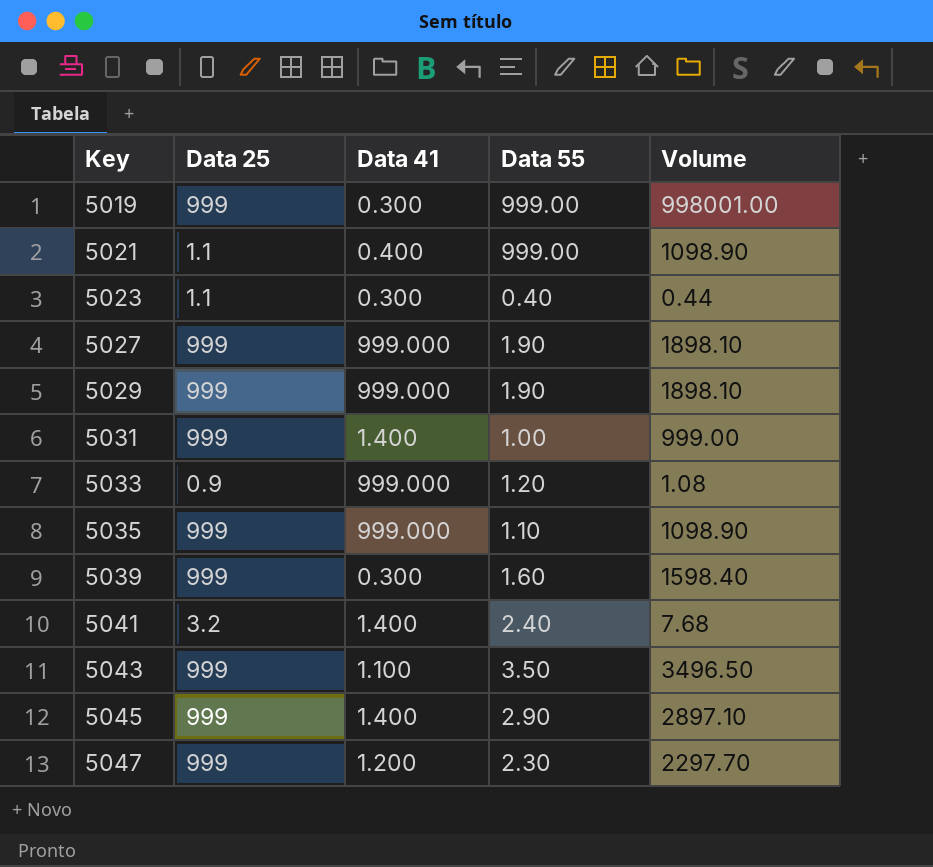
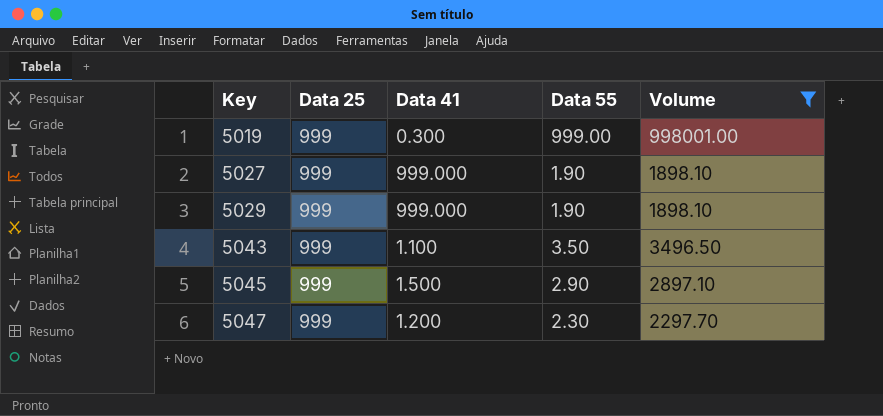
filter: none -> Volume >= 1898.10
5045 | Data 41: 1.400 -> 1.500

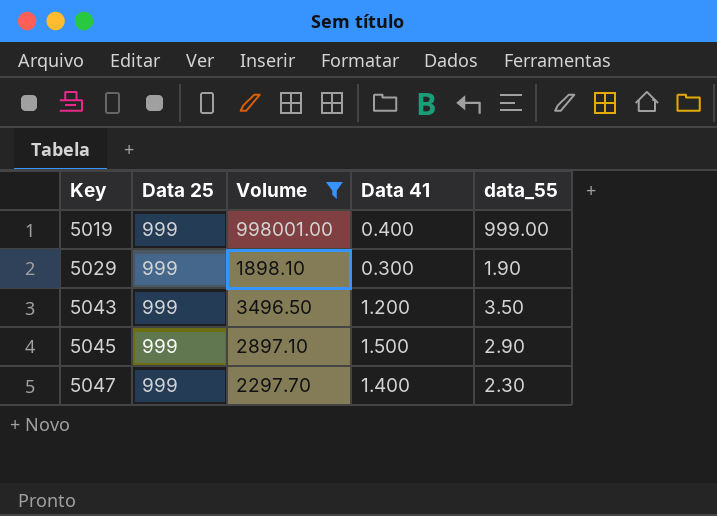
column Volume | position: 5 -> 3
column name: Data 55 -> data_55
row 5027: 999 | 999.000 | 1.90 | 1898.10 -> none
5019 | Data 41: 0.300 -> 0.400
5029 | Data 41: 999.000 -> 0.300
5043 | Data 41: 1.100 -> 1.200
5047 | Data 41: 1.200 -> 1.400

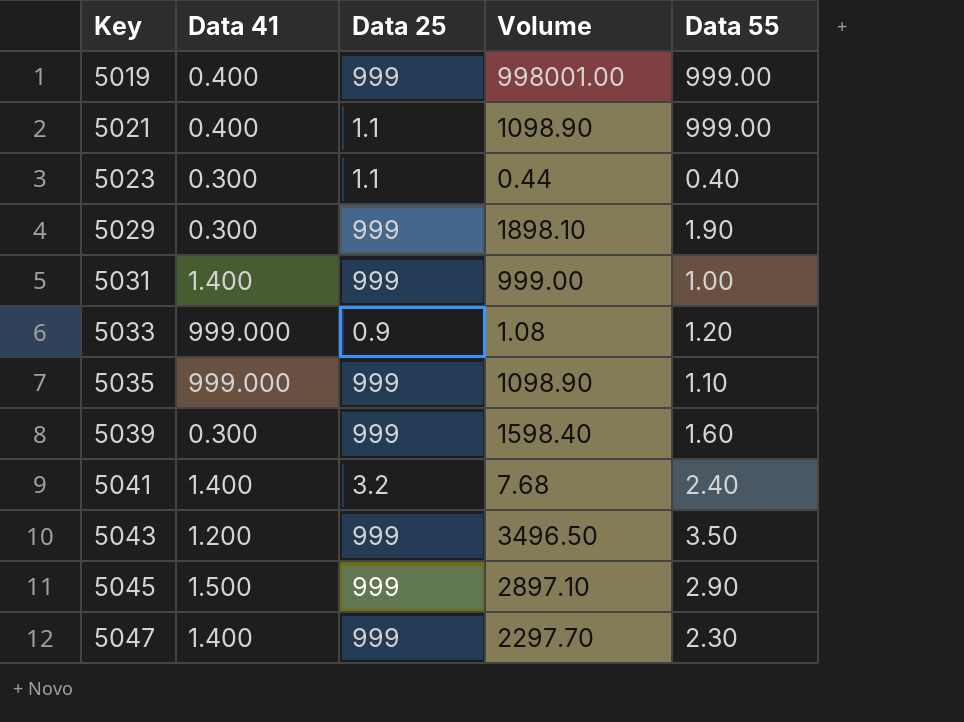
filter: Volume >= 1898.10 -> none
column Data 41 | position: 4 -> 2
column name: data_55 -> Data 55

